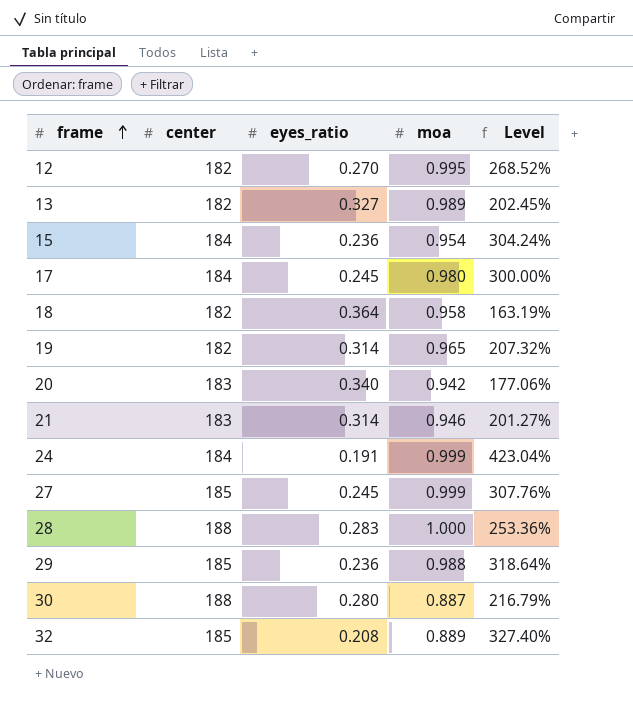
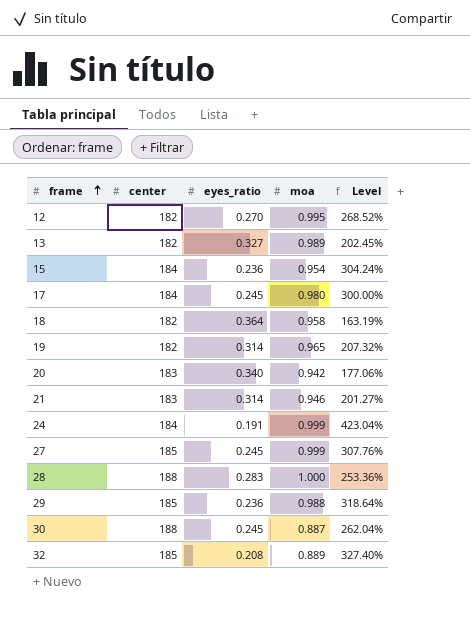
30 | eyes_ratio: 0.280 -> 0.245
30 | Level: 216.79% -> 262.04%

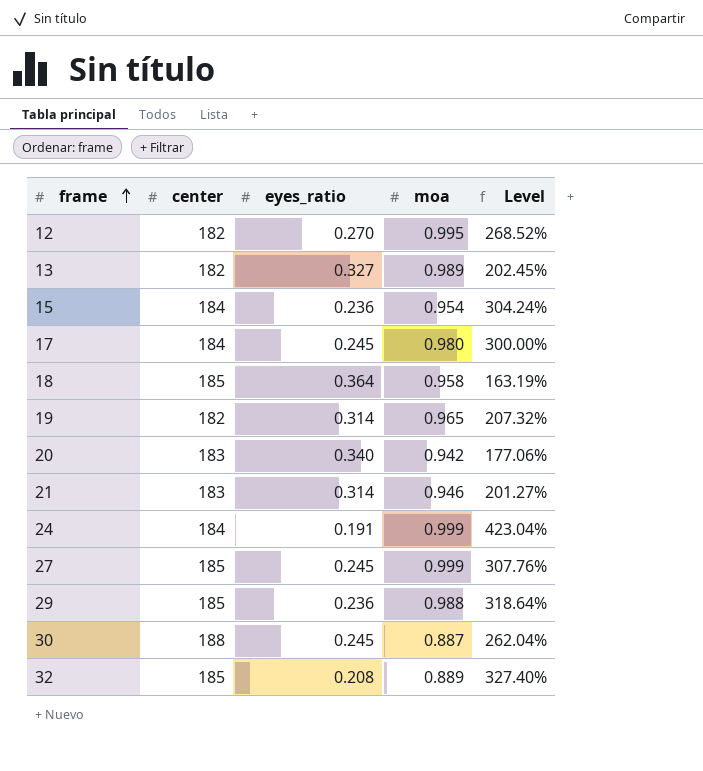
row 28: 188 | 0.283 | 1.000 | 253.36% -> none
18 | center: 182 -> 185

